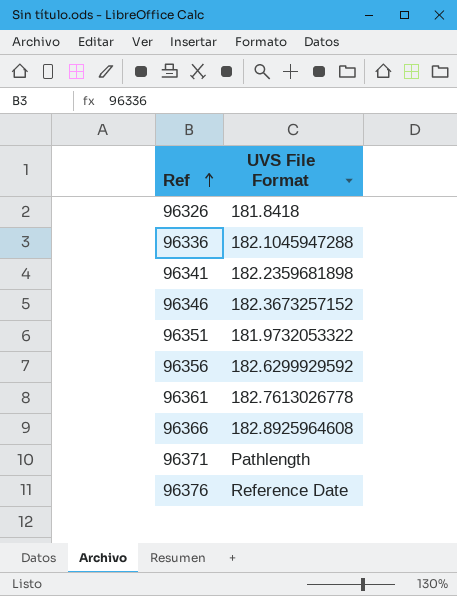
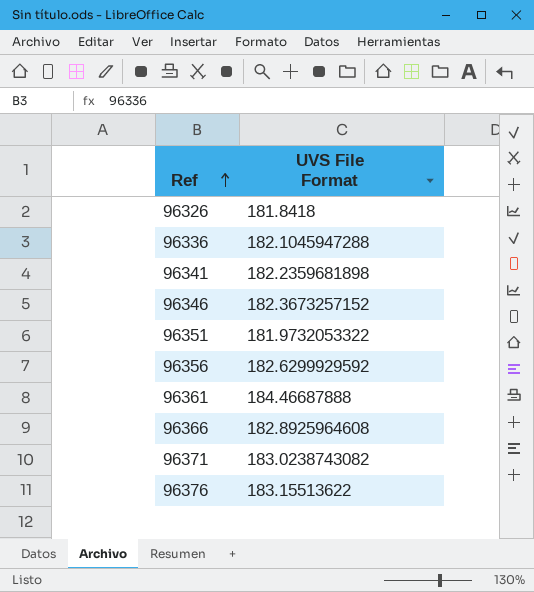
96361 | UVS File Format: 182.7613026778 -> 184.46687888
96371 | UVS File Format: Pathlength -> 183.0238743082
96376 | UVS File Format: Reference Date -> 183.15513622

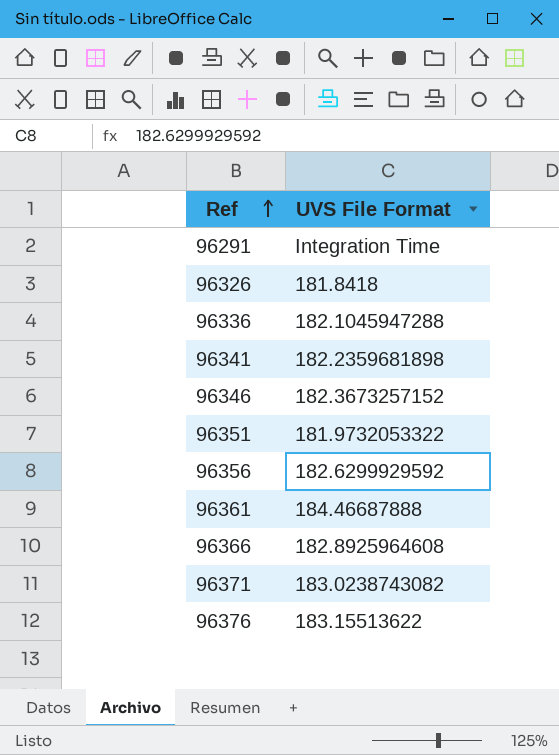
row 96291: none -> Integration Time

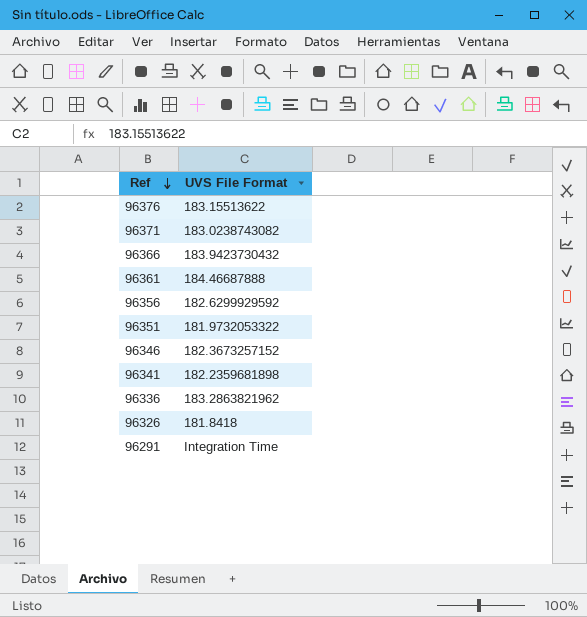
row order: Ref ascending -> Ref descending
96366 | UVS File Format: 182.8925964608 -> 183.9423730432
96336 | UVS File Format: 182.1045947288 -> 183.2863821962

